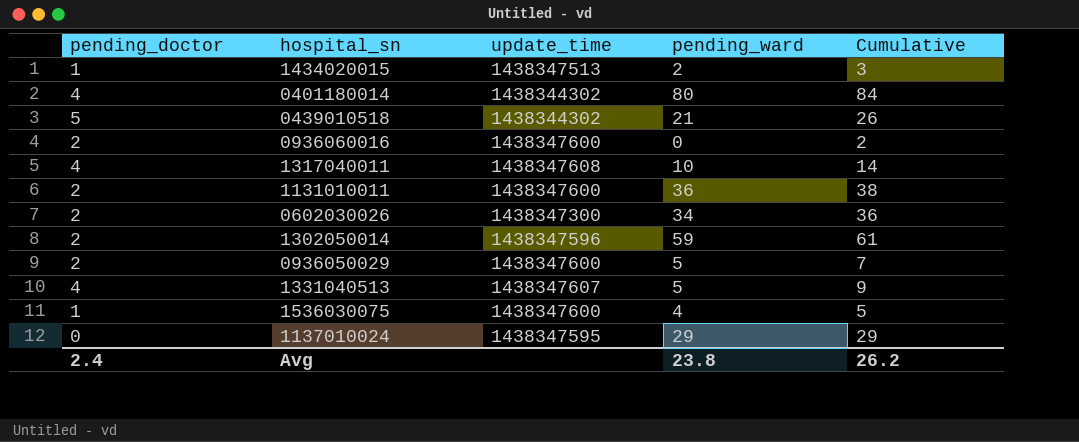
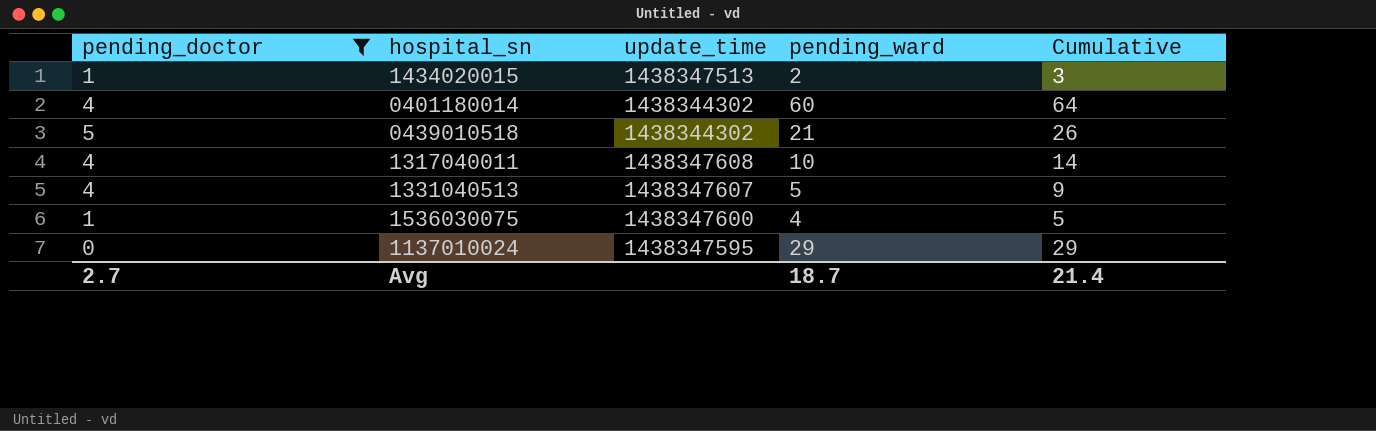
filter: none -> pending_doctor != 2
0401180014 | pending_ward: 80 -> 60
0401180014 | Cumulative: 84 -> 64
Avg | pending_doctor: 2.4 -> 2.7
Avg | pending_ward: 23.8 -> 18.7
Avg | Cumulative: 26.2 -> 21.4

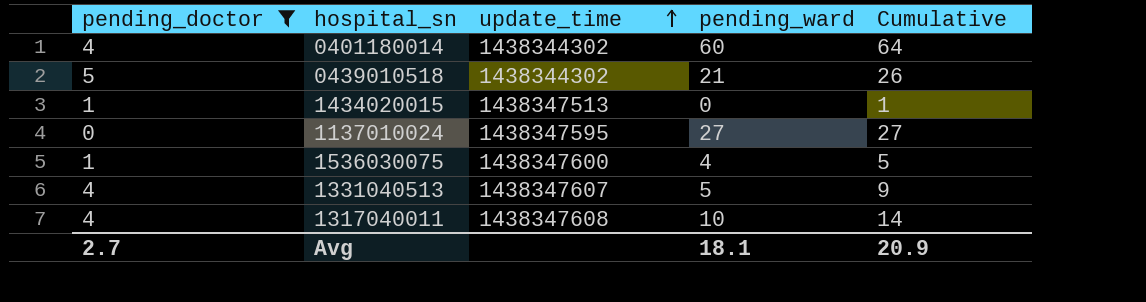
row order: none -> update_time ascending
1434020015 | pending_ward: 2 -> 0
1434020015 | Cumulative: 3 -> 1
1137010024 | pending_ward: 29 -> 27
1137010024 | Cumulative: 29 -> 27
Avg | pending_ward: 18.7 -> 18.1
Avg | Cumulative: 21.4 -> 20.9

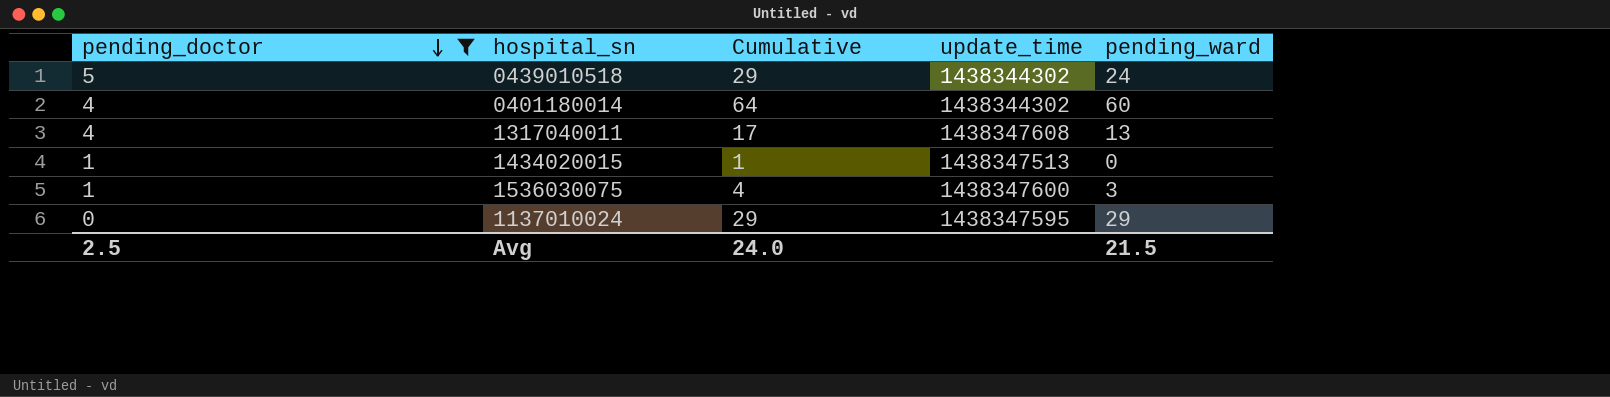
row order: update_time ascending -> pending_doctor descending
column Cumulative | position: 5 -> 3
row 1331040513: 4 | 1438347607 | 5 | 9 -> none
0439010518 | Cumulative: 26 -> 29
0439010518 | pending_ward: 21 -> 24
1317040011 | Cumulative: 14 -> 17
1317040011 | pending_ward: 10 -> 13
1536030075 | Cumulative: 5 -> 4
1536030075 | pending_ward: 4 -> 3
1137010024 | Cumulative: 27 -> 29
1137010024 | pending_ward: 27 -> 29
Avg | pending_doctor: 2.7 -> 2.5
Avg | Cumulative: 20.9 -> 24.0
Avg | pending_ward: 18.1 -> 21.5

